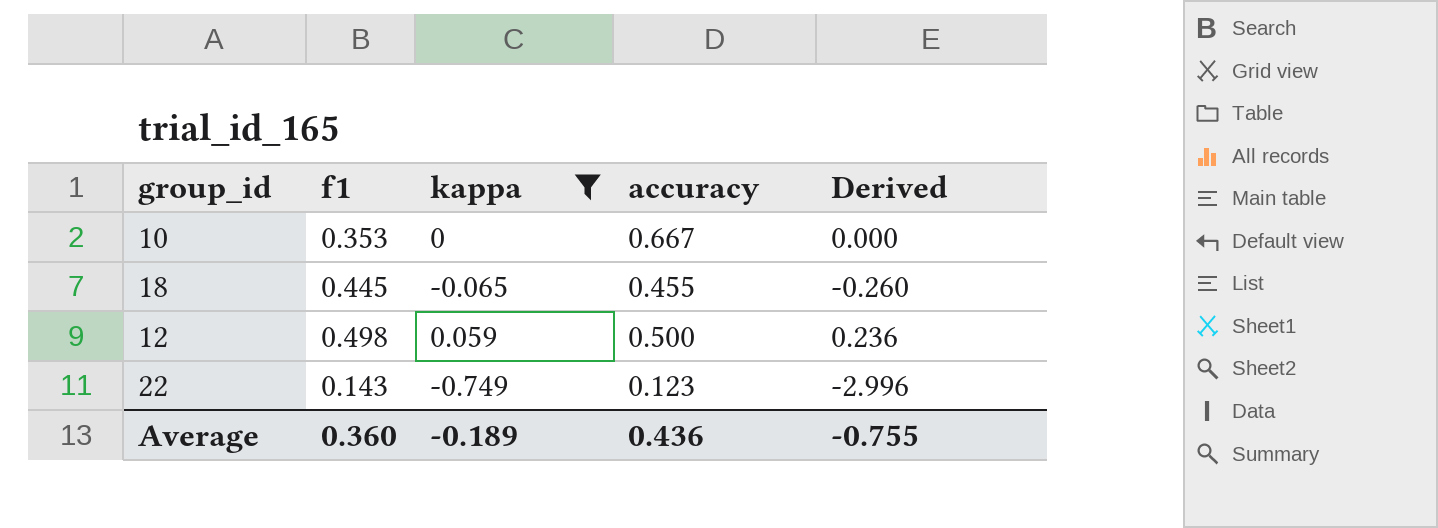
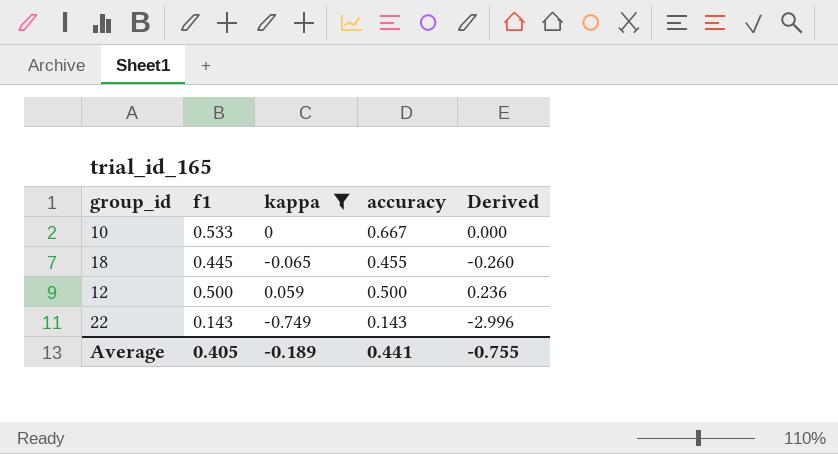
10 | f1: 0.353 -> 0.533
12 | f1: 0.498 -> 0.500
22 | accuracy: 0.123 -> 0.143
Average | f1: 0.360 -> 0.405
Average | accuracy: 0.436 -> 0.441

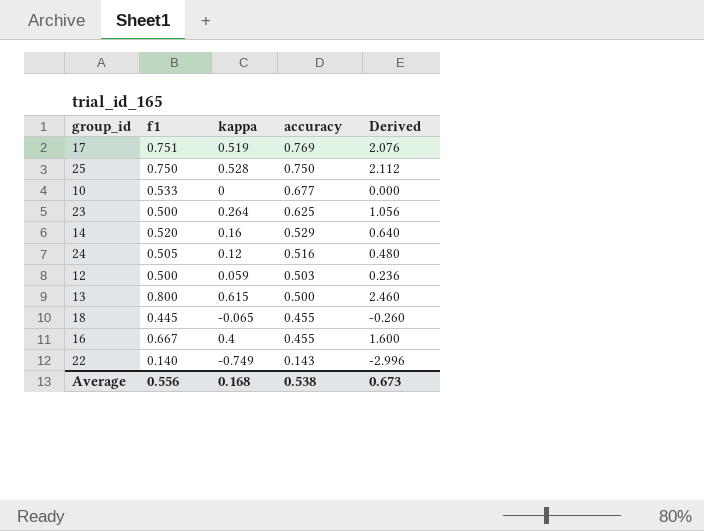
filter: kappa <= 0.059 -> none
row order: none -> accuracy descending
10 | accuracy: 0.667 -> 0.677
12 | accuracy: 0.500 -> 0.503
22 | f1: 0.143 -> 0.140
Average | f1: 0.405 -> 0.556
Average | kappa: -0.189 -> 0.168
Average | accuracy: 0.441 -> 0.538
Average | Derived: -0.755 -> 0.673

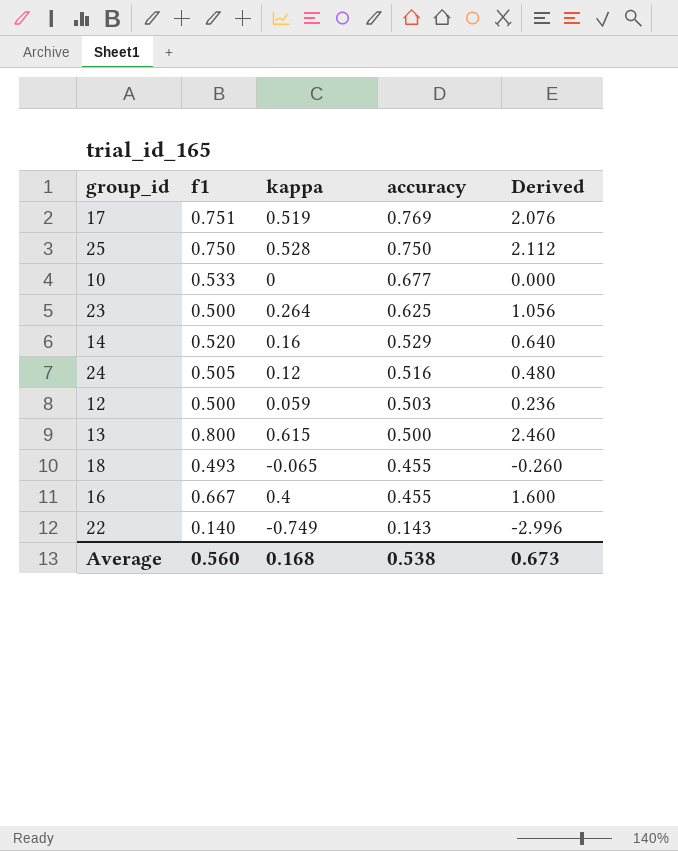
18 | f1: 0.445 -> 0.493
Average | f1: 0.556 -> 0.560

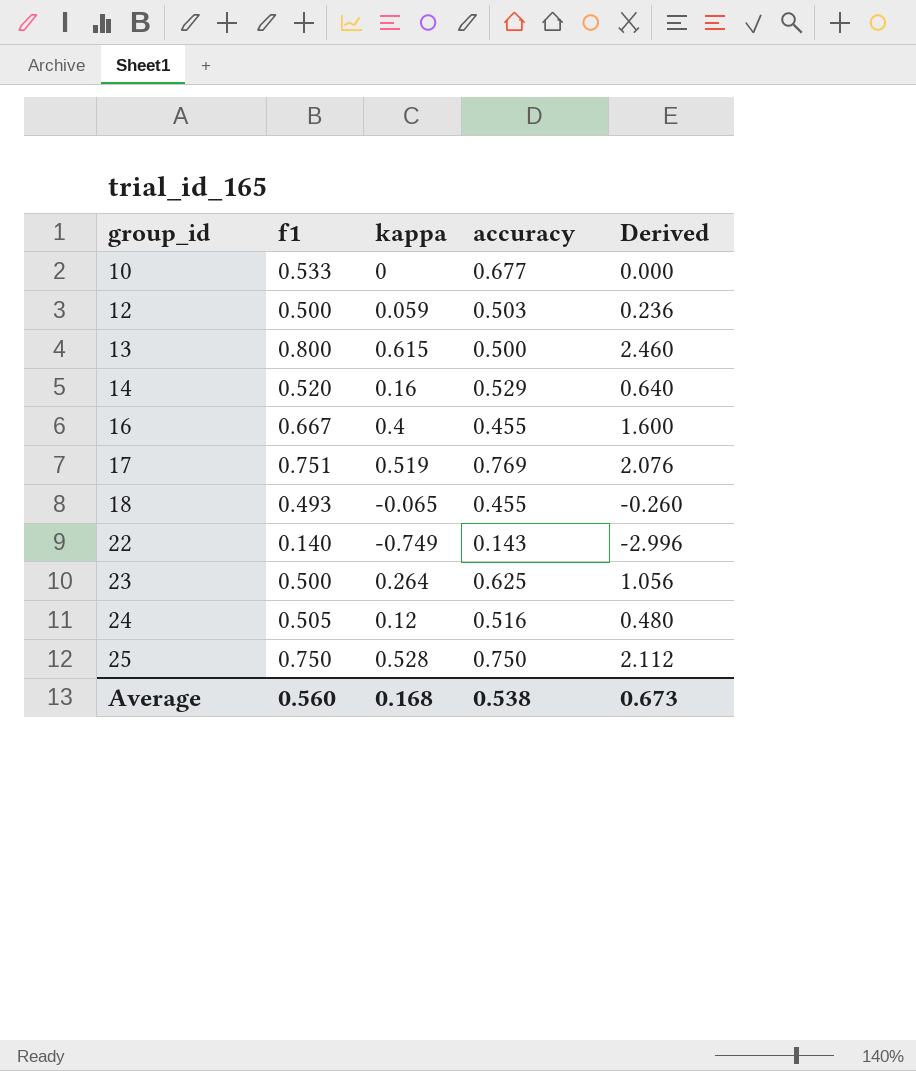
row order: accuracy descending -> group_id ascending

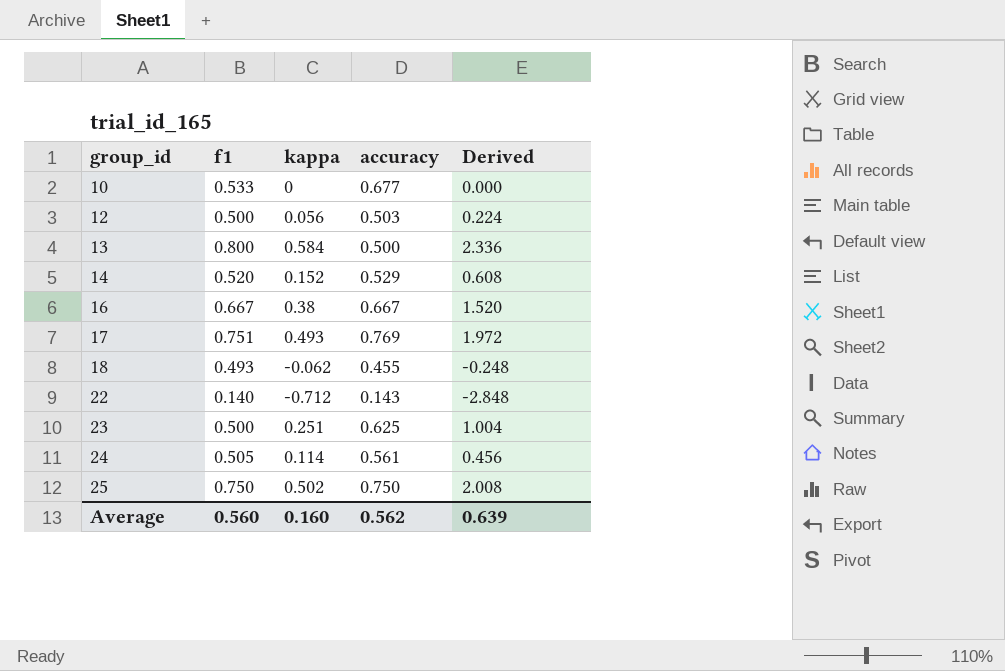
12 | kappa: 0.059 -> 0.056
12 | Derived: 0.236 -> 0.224
13 | kappa: 0.615 -> 0.584
13 | Derived: 2.460 -> 2.336
14 | kappa: 0.16 -> 0.152
14 | Derived: 0.640 -> 0.608
16 | kappa: 0.4 -> 0.38
16 | accuracy: 0.455 -> 0.667
16 | Derived: 1.600 -> 1.520
17 | kappa: 0.519 -> 0.493
17 | Derived: 2.076 -> 1.972
18 | kappa: -0.065 -> -0.062
18 | Derived: -0.260 -> -0.248
22 | kappa: -0.749 -> -0.712
22 | Derived: -2.996 -> -2.848
23 | kappa: 0.264 -> 0.251
23 | Derived: 1.056 -> 1.004
24 | kappa: 0.12 -> 0.114
24 | accuracy: 0.516 -> 0.561
24 | Derived: 0.480 -> 0.456
25 | kappa: 0.528 -> 0.502
25 | Derived: 2.112 -> 2.008
Average | kappa: 0.168 -> 0.160
Average | accuracy: 0.538 -> 0.562
Average | Derived: 0.673 -> 0.639

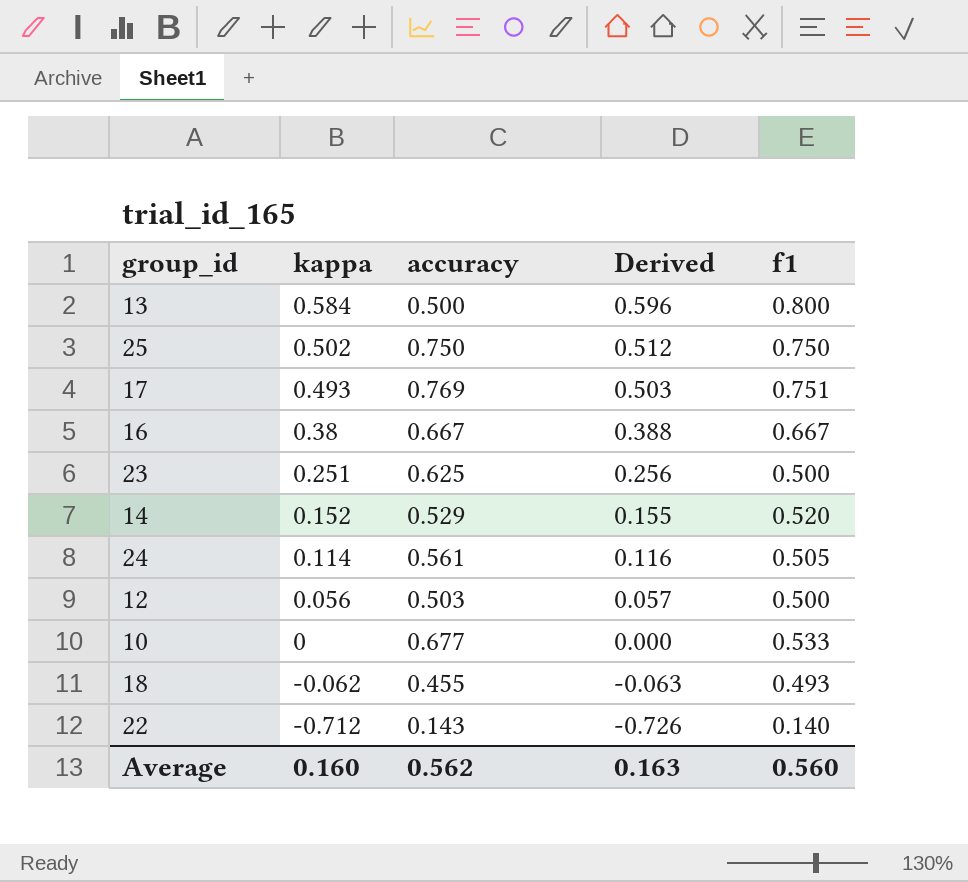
row order: group_id ascending -> kappa descending
column Derived | formula: [kappa] * 4 -> [kappa] * 1.02
column f1 | position: 2 -> 5
Average | Derived: 0.639 -> 0.163

